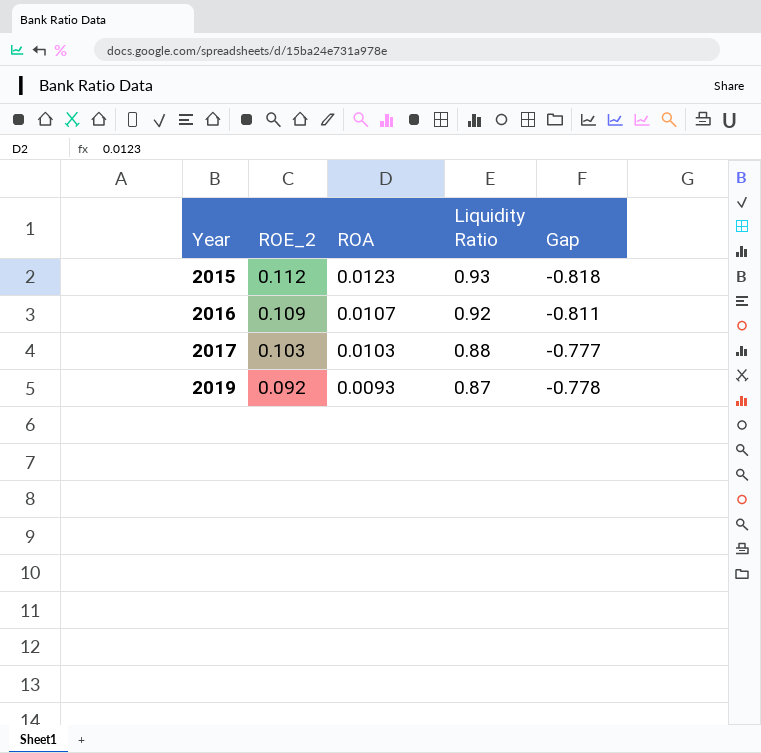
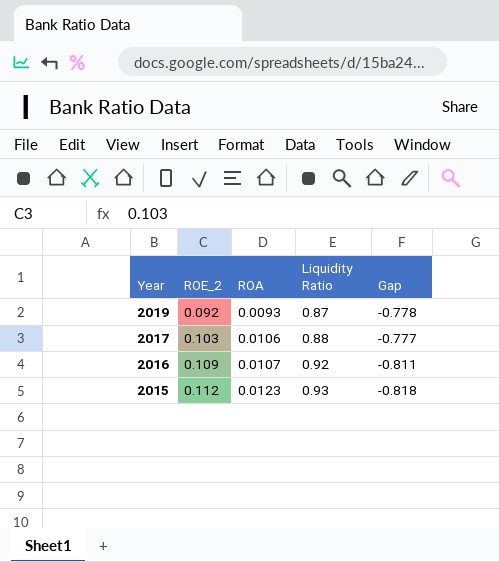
row order: Year ascending -> Year descending
2017 | ROA: 0.0103 -> 0.0106

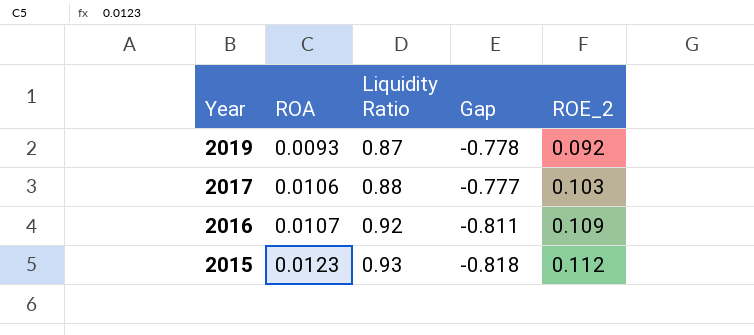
column ROE_2 | position: 2 -> 5

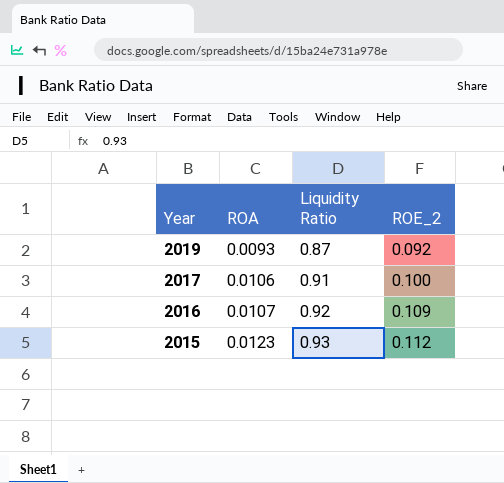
column Gap | formula: [ROE_2] - [Liquidity Ratio] -> none
2017 | Liquidity Ratio: 0.88 -> 0.91
2017 | ROE_2: 0.103 -> 0.100

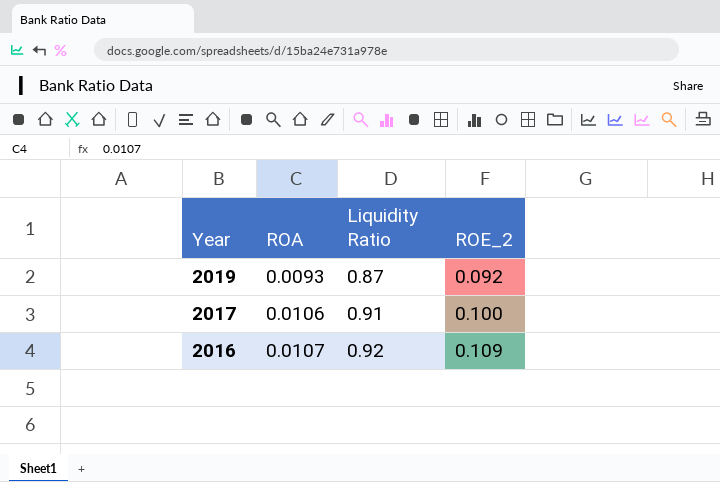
row 2015: 0.0123 | 0.93 | 0.112 -> none

